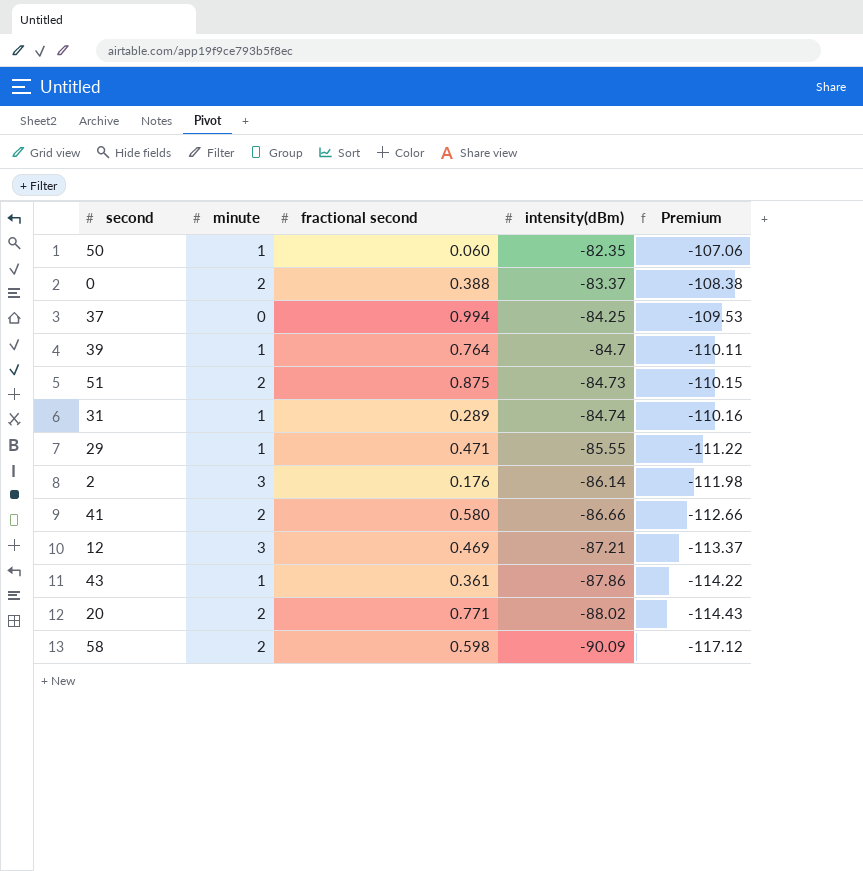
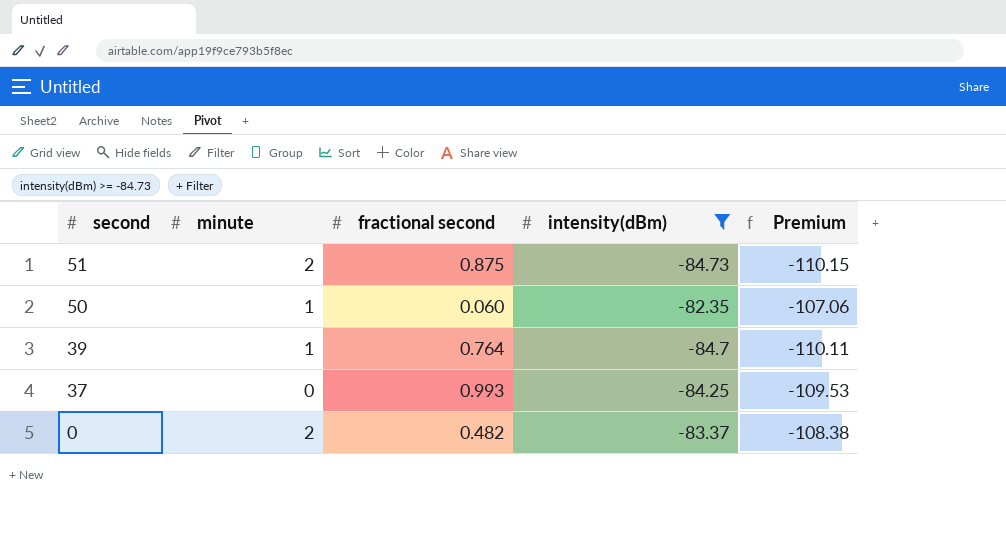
filter: none -> intensity(dBm) >= -84.73
row order: intensity(dBm) descending -> second descending
37 | fractional second: 0.994 -> 0.993
0 | fractional second: 0.388 -> 0.482

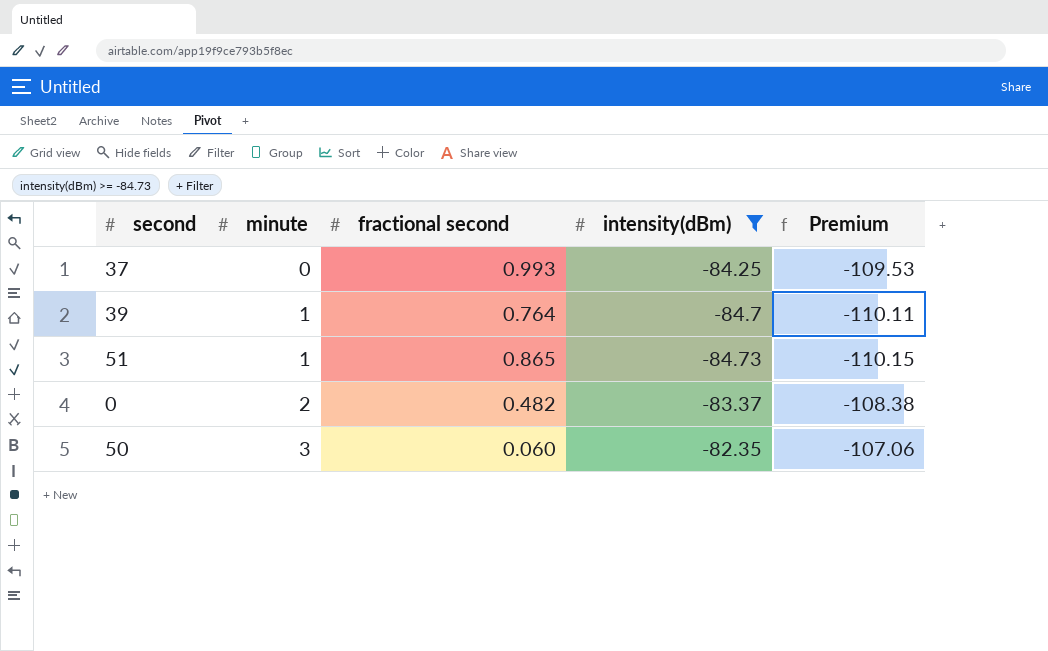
row order: second descending -> minute ascending
51 | minute: 2 -> 1
51 | fractional second: 0.875 -> 0.865
50 | minute: 1 -> 3

